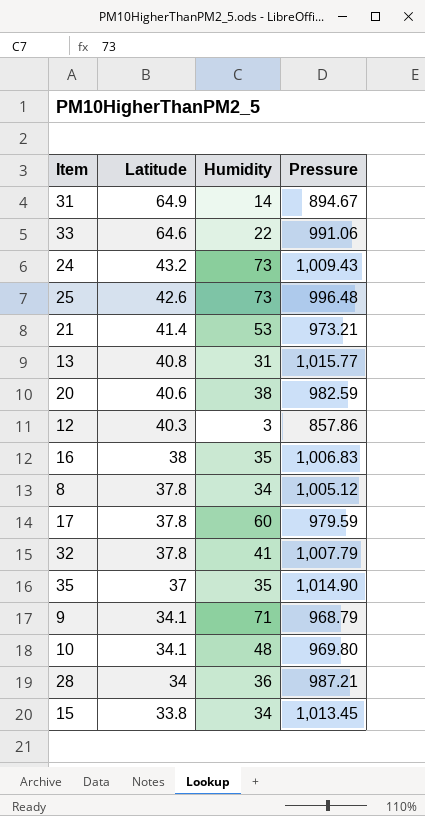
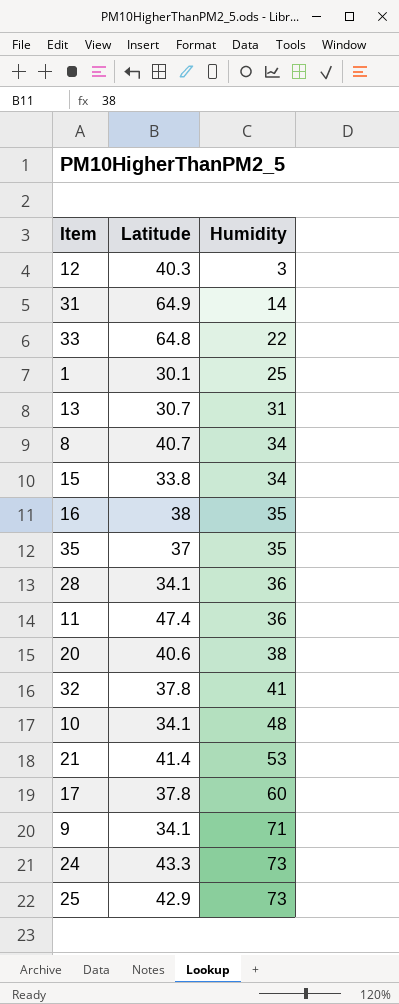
row order: Latitude descending -> Humidity ascending
column Pressure | position: 4 -> none
33 | Latitude: 64.6 -> 64.8
row 1: none -> 30.1 | 25
13 | Latitude: 40.8 -> 30.7
8 | Latitude: 37.8 -> 40.7
28 | Latitude: 34 -> 34.1
row 11: none -> 47.4 | 36
24 | Latitude: 43.2 -> 43.3
25 | Latitude: 42.6 -> 42.9

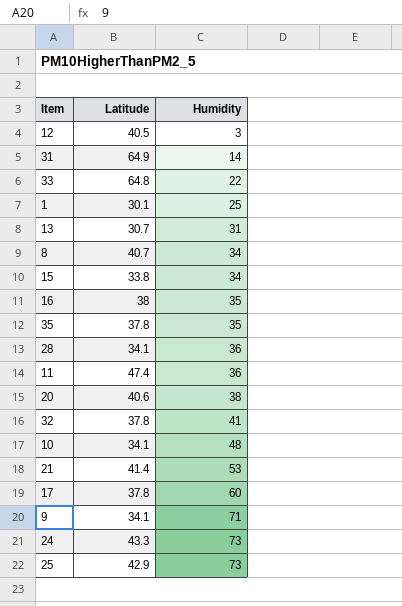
12 | Latitude: 40.3 -> 40.5
35 | Latitude: 37 -> 37.8

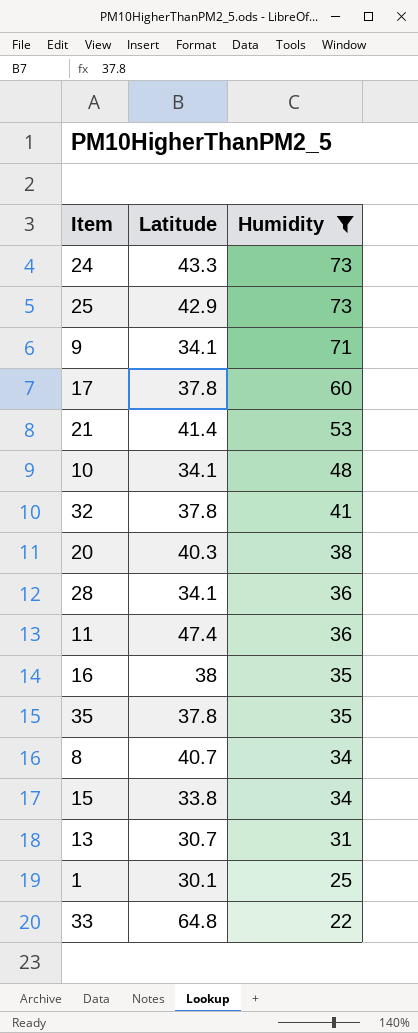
filter: none -> Humidity >= 22
row order: Humidity ascending -> Humidity descending
20 | Latitude: 40.6 -> 40.3

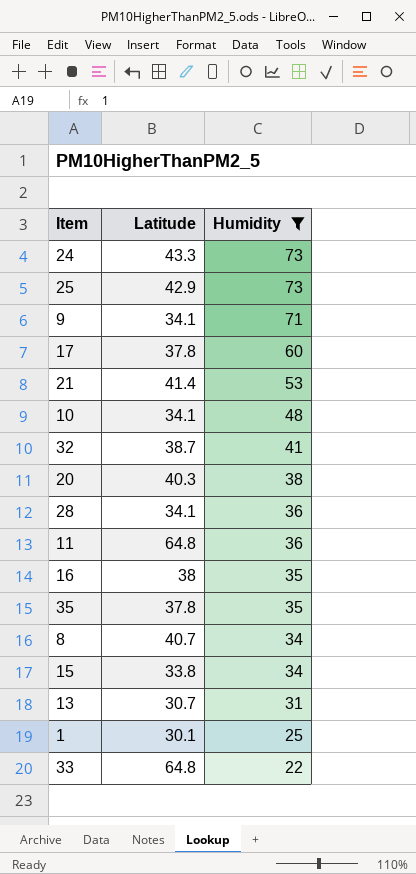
32 | Latitude: 37.8 -> 38.7
11 | Latitude: 47.4 -> 64.8

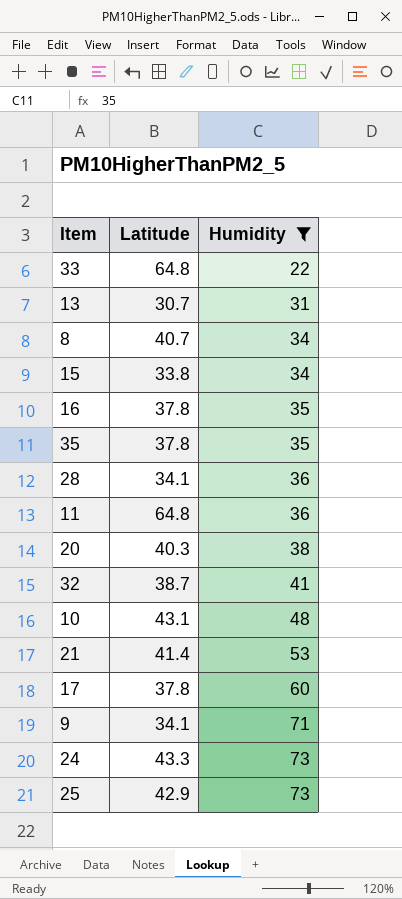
row order: Humidity descending -> Humidity ascending
row 1: 30.1 | 25 -> none
16 | Latitude: 38 -> 37.8
10 | Latitude: 34.1 -> 43.1

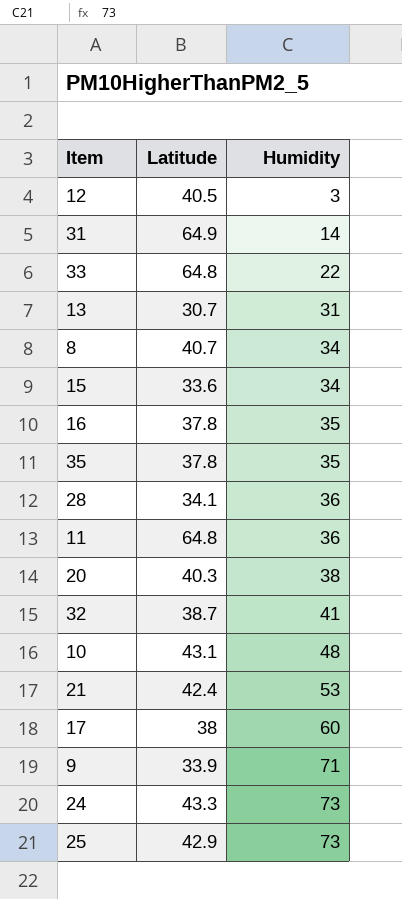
filter: Humidity >= 22 -> none
15 | Latitude: 33.8 -> 33.6
21 | Latitude: 41.4 -> 42.4
17 | Latitude: 37.8 -> 38
9 | Latitude: 34.1 -> 33.9

